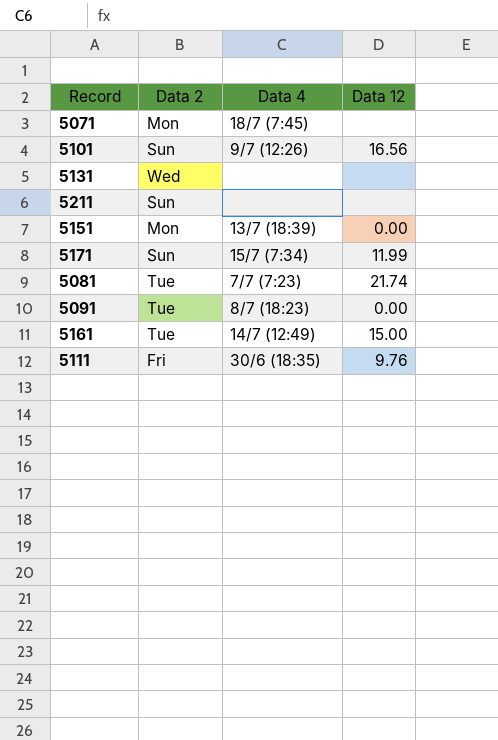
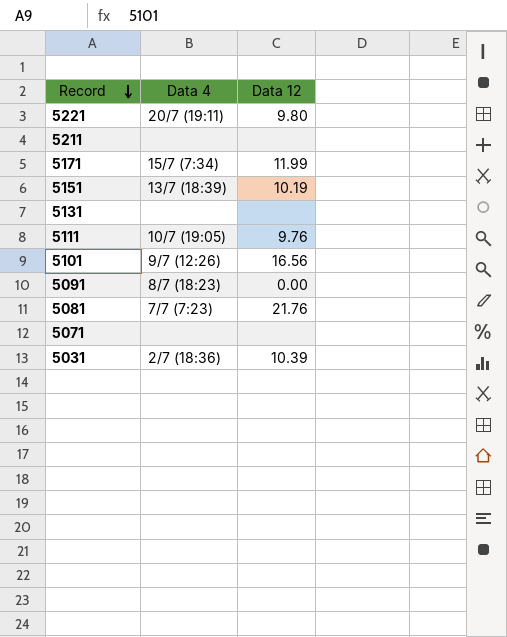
row order: none -> Record descending
column Data 2 | position: 2 -> none
row 5161: Tue | 14/7 (12:49) | 15.00 -> none
row 5221: none -> 20/7 (19:11) | 9.80
5151 | Data 12: 0.00 -> 10.19
5111 | Data 4: 30/6 (18:35) -> 10/7 (19:05)
5081 | Data 12: 21.74 -> 21.76
5071 | Data 4: 18/7 (7:45) -> none
row 5031: none -> 2/7 (18:36) | 10.39

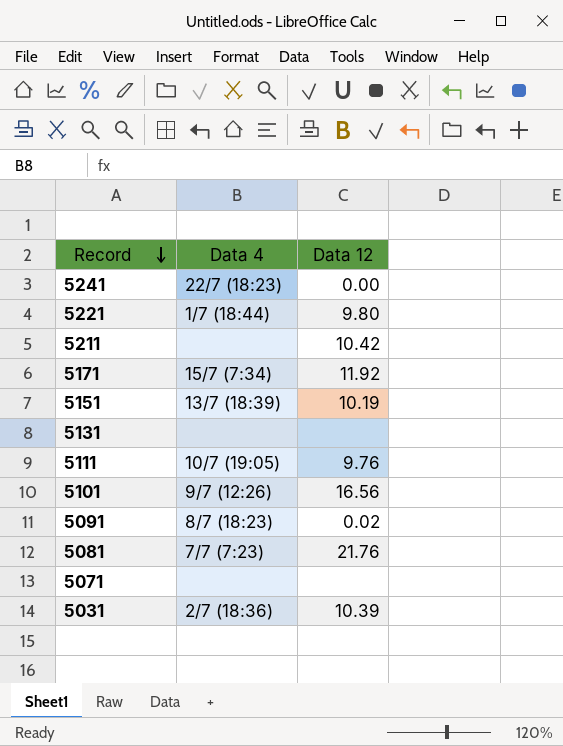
row 5241: none -> 22/7 (18:23) | 0.00
5221 | Data 4: 20/7 (19:11) -> 1/7 (18:44)
5211 | Data 12: none -> 10.42
5171 | Data 12: 11.99 -> 11.92
5091 | Data 12: 0.00 -> 0.02

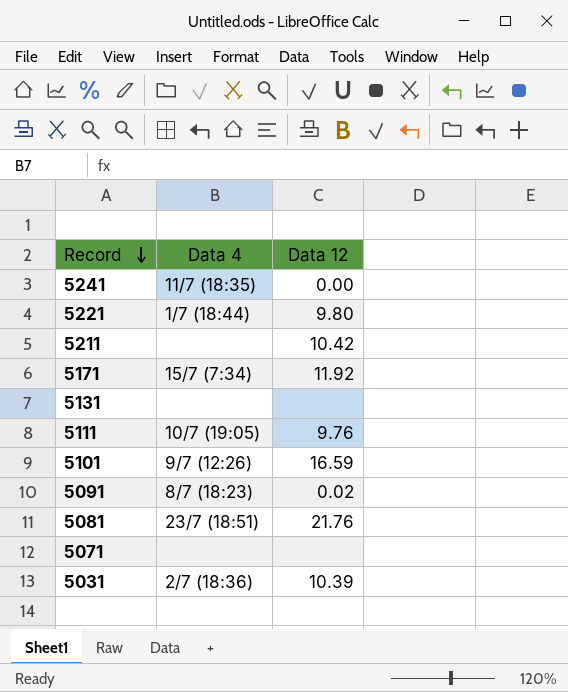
row 5151: 13/7 (18:39) | 10.19 -> none
5241 | Data 4: 22/7 (18:23) -> 11/7 (18:35)
5101 | Data 12: 16.56 -> 16.59
5081 | Data 4: 7/7 (7:23) -> 23/7 (18:51)

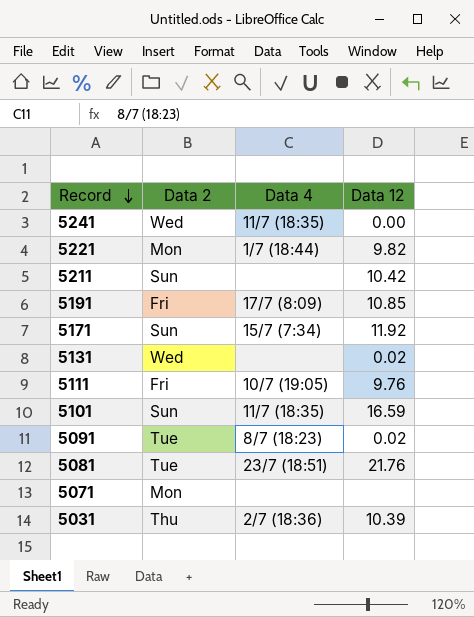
column Data 2 | position: none -> 2
5221 | Data 12: 9.80 -> 9.82
row 5191: none -> Fri | 17/7 (8:09) | 10.85
5131 | Data 12: none -> 0.02
5101 | Data 4: 9/7 (12:26) -> 11/7 (18:35)

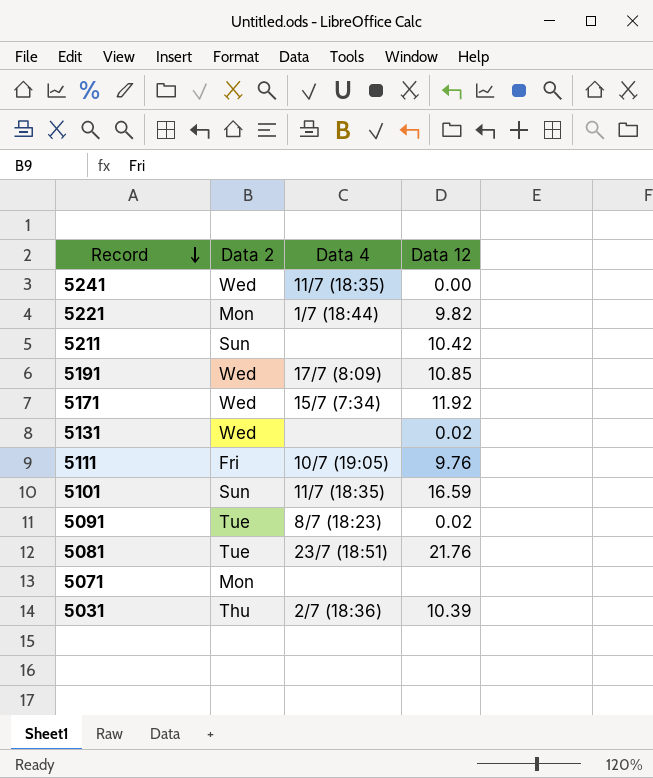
5191 | Data 2: Fri -> Wed
5171 | Data 2: Sun -> Wed

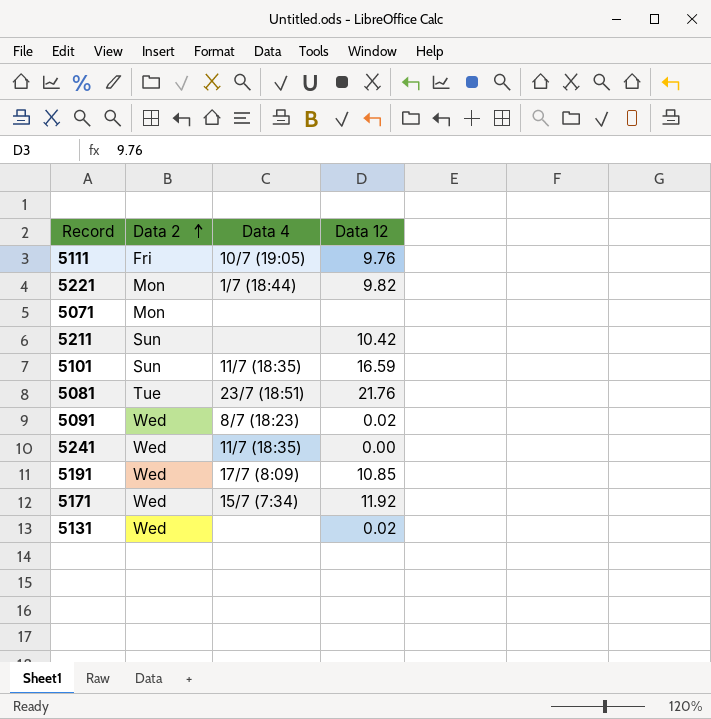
row order: Record descending -> Data 2 ascending
row 5031: Thu | 2/7 (18:36) | 10.39 -> none
5091 | Data 2: Tue -> Wed

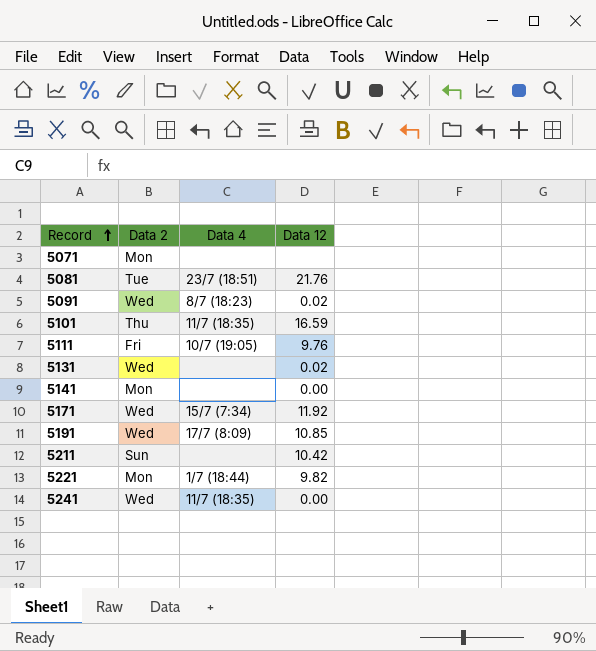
row order: Data 2 ascending -> Record ascending
5101 | Data 2: Sun -> Thu
row 5141: none -> Mon | none | 0.00

